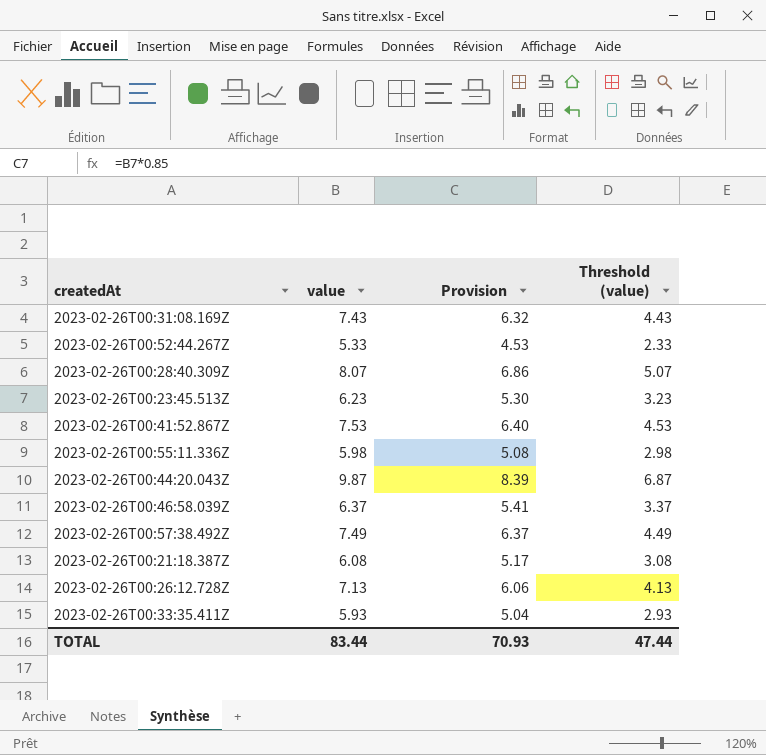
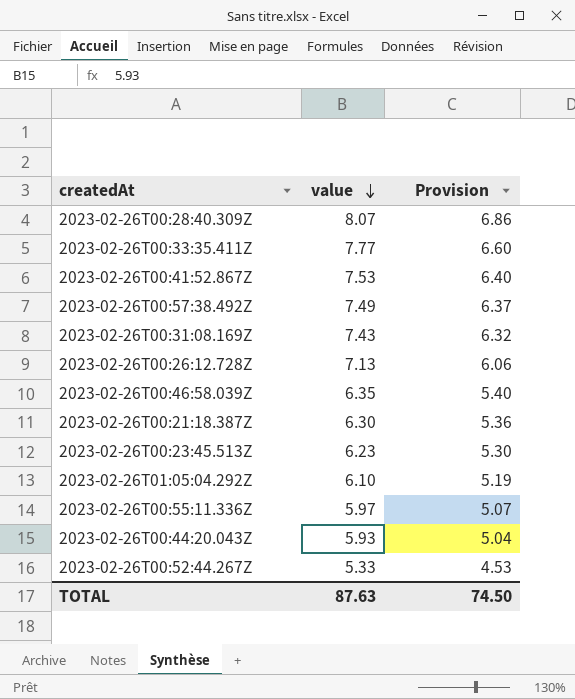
row order: none -> value descending
column Threshold (value) | formula: [value] - 3 -> none
2023-02-26T00:33:35.411Z | value: 5.93 -> 7.77
2023-02-26T00:33:35.411Z | Provision: 5.04 -> 6.60
2023-02-26T00:46:58.039Z | value: 6.37 -> 6.35
2023-02-26T00:46:58.039Z | Provision: 5.41 -> 5.40
2023-02-26T00:21:18.387Z | value: 6.08 -> 6.30
2023-02-26T00:21:18.387Z | Provision: 5.17 -> 5.36
row 2023-02-26T01:05:04.292Z: none -> 6.10 | 5.19
2023-02-26T00:55:11.336Z | value: 5.98 -> 5.97
2023-02-26T00:55:11.336Z | Provision: 5.08 -> 5.07
2023-02-26T00:44:20.043Z | value: 9.87 -> 5.93
2023-02-26T00:44:20.043Z | Provision: 8.39 -> 5.04
TOTAL | value: 83.44 -> 87.63
TOTAL | Provision: 70.93 -> 74.50

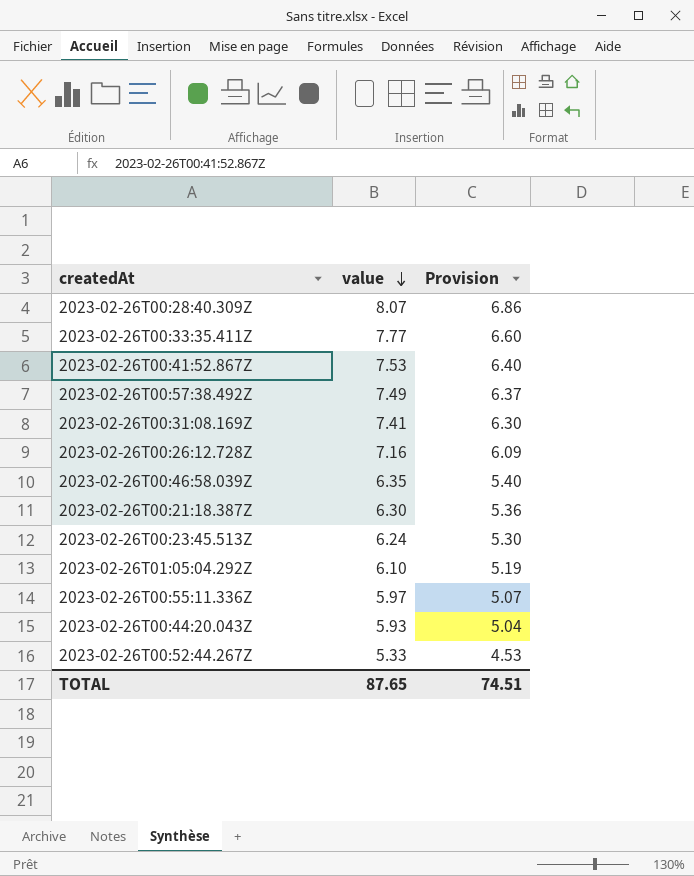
2023-02-26T00:31:08.169Z | value: 7.43 -> 7.41
2023-02-26T00:31:08.169Z | Provision: 6.32 -> 6.30
2023-02-26T00:26:12.728Z | value: 7.13 -> 7.16
2023-02-26T00:26:12.728Z | Provision: 6.06 -> 6.09
2023-02-26T00:23:45.513Z | value: 6.23 -> 6.24
TOTAL | value: 87.63 -> 87.65
TOTAL | Provision: 74.50 -> 74.51

